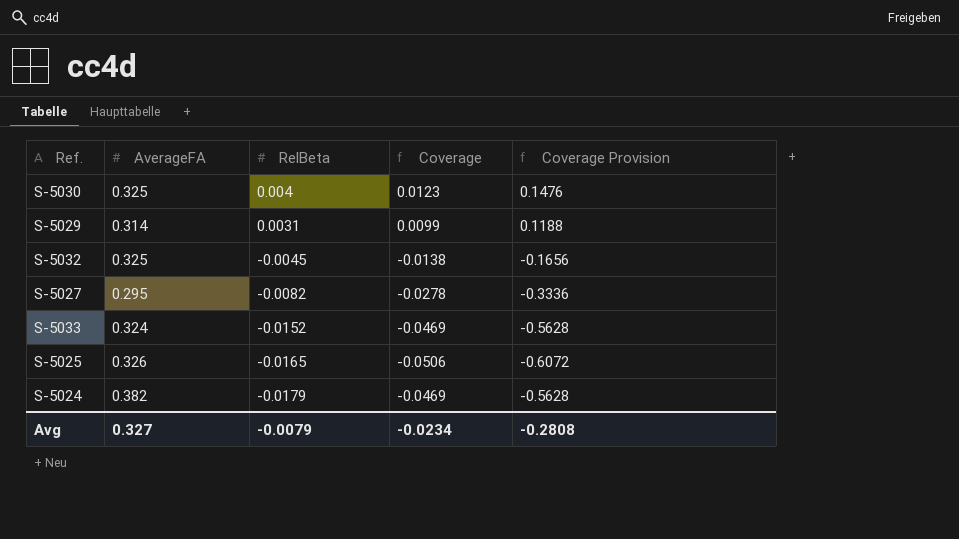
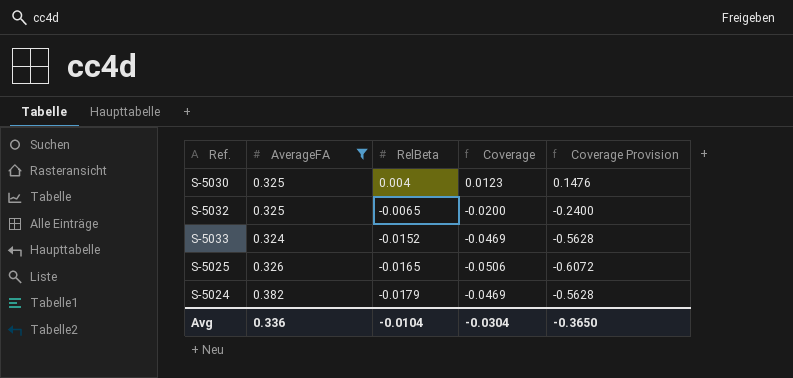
filter: none -> AverageFA >= 0.324
S-5032 | RelBeta: -0.0045 -> -0.0065
S-5032 | Coverage: -0.0138 -> -0.0200
S-5032 | Coverage Provision: -0.1656 -> -0.2400
Avg | AverageFA: 0.327 -> 0.336
Avg | RelBeta: -0.0079 -> -0.0104
Avg | Coverage: -0.0234 -> -0.0304
Avg | Coverage Provision: -0.2808 -> -0.3650

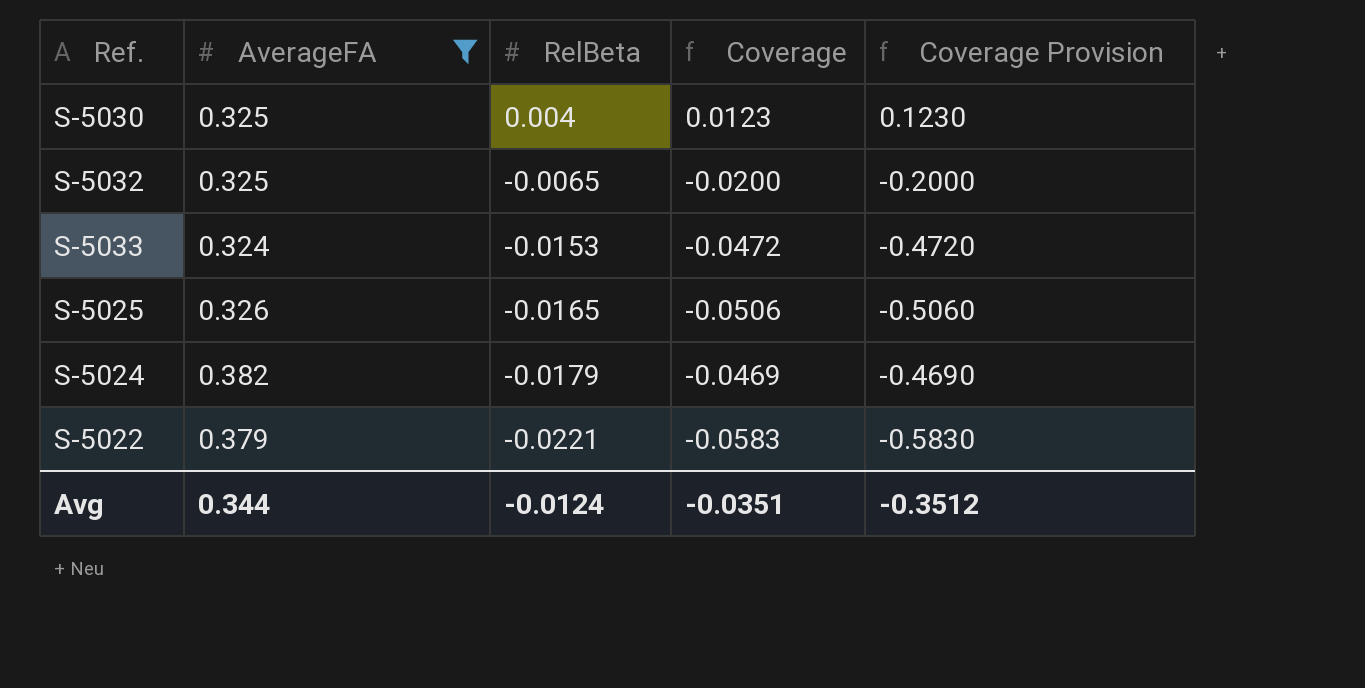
column Coverage Provision | formula: [Coverage] * 12 -> [Coverage] * 10
S-5033 | RelBeta: -0.0152 -> -0.0153
S-5033 | Coverage: -0.0469 -> -0.0472
row S-5022: none -> 0.379 | -0.0221 | -0.0583 | -0.5830
Avg | AverageFA: 0.336 -> 0.344
Avg | RelBeta: -0.0104 -> -0.0124
Avg | Coverage: -0.0304 -> -0.0351
Avg | Coverage Provision: -0.3650 -> -0.3512

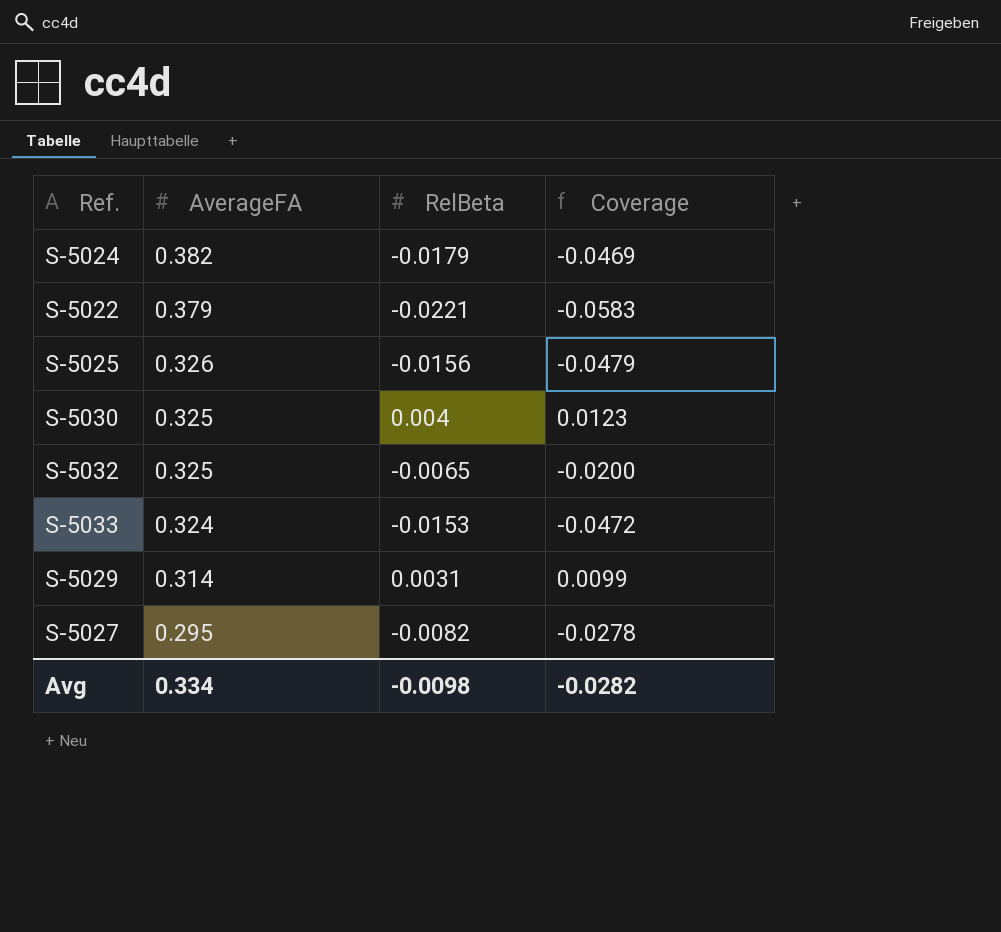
filter: AverageFA >= 0.324 -> none
row order: RelBeta descending -> AverageFA descending
column Coverage Provision | formula: [Coverage] * 10 -> none
S-5025 | RelBeta: -0.0165 -> -0.0156
S-5025 | Coverage: -0.0506 -> -0.0479
Avg | AverageFA: 0.344 -> 0.334
Avg | RelBeta: -0.0124 -> -0.0098
Avg | Coverage: -0.0351 -> -0.0282

